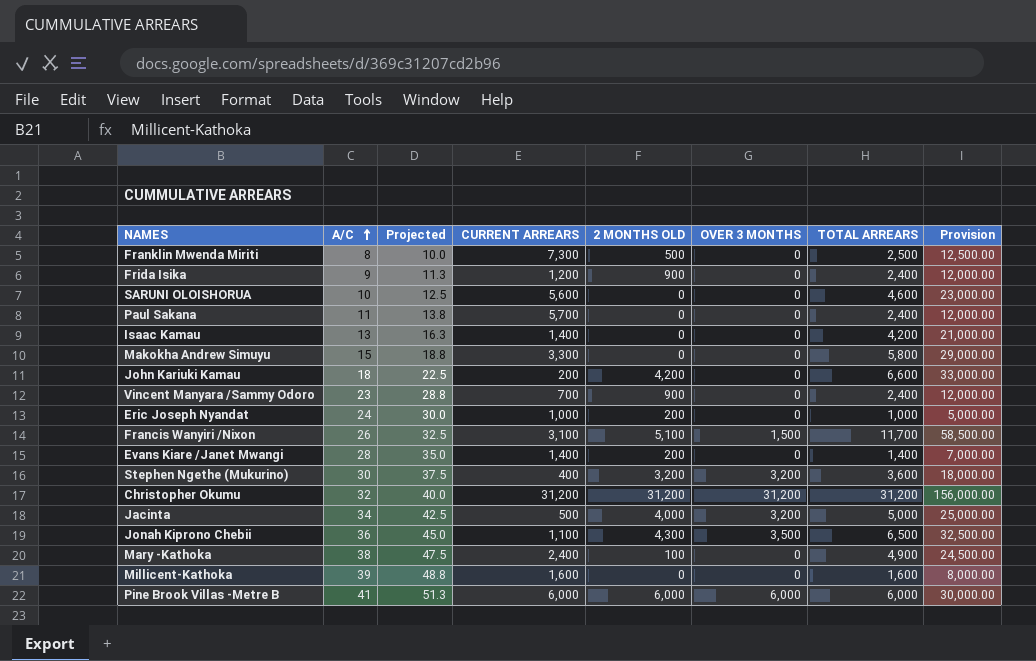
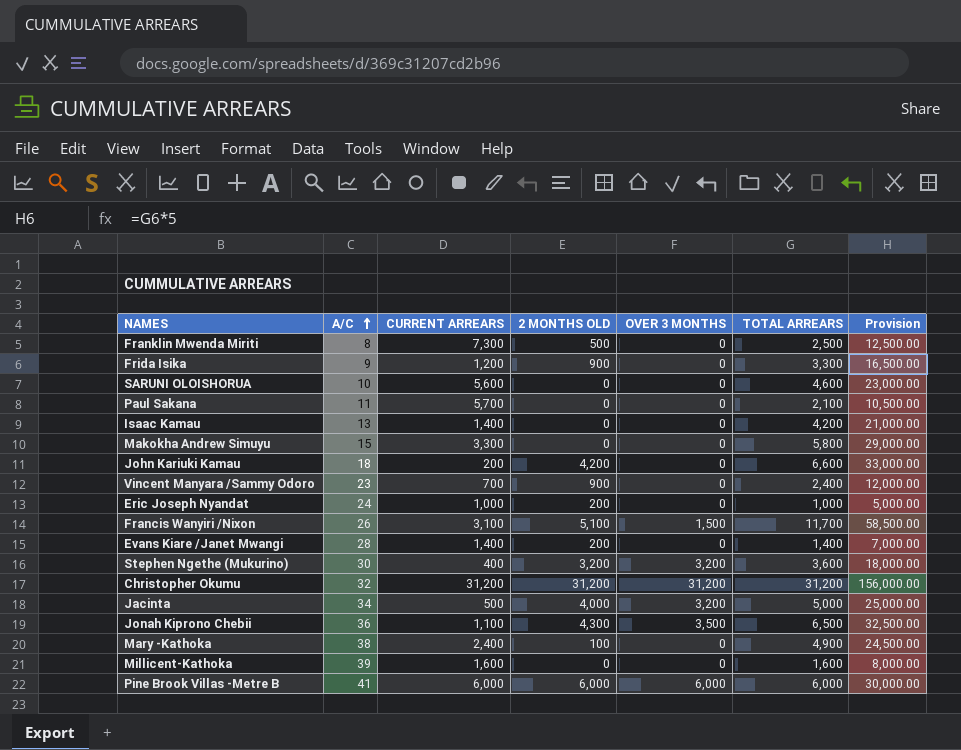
column Projected | formula: [A/C] * 1.25 -> none
Frida Isika | TOTAL ARREARS: 2,400 -> 3,300
Frida Isika | Provision: 12,000.00 -> 16,500.00
Paul Sakana | TOTAL ARREARS: 2,400 -> 2,100
Paul Sakana | Provision: 12,000.00 -> 10,500.00

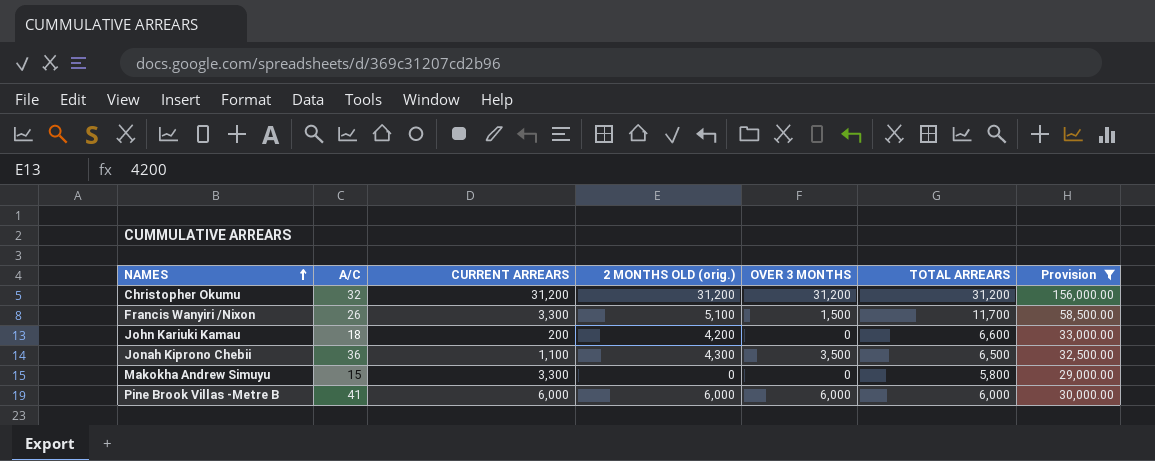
filter: none -> Provision >= 29,000.00
row order: A/C ascending -> NAMES ascending
column name: 2 MONTHS OLD -> 2 MONTHS OLD (orig.)
Francis Wanyiri /Nixon | CURRENT ARREARS: 3,100 -> 3,300

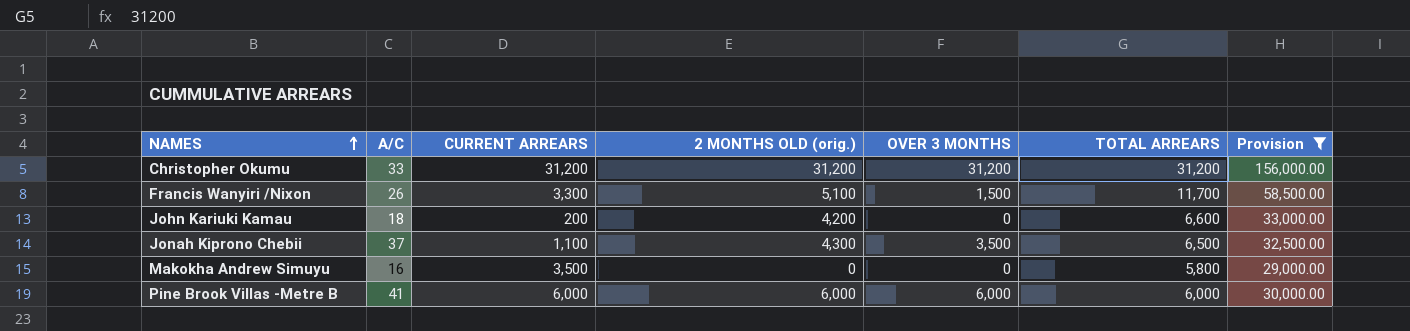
Christopher Okumu | A/C: 32 -> 33
Jonah Kiprono Chebii | A/C: 36 -> 37
Makokha Andrew Simuyu | A/C: 15 -> 16
Makokha Andrew Simuyu | CURRENT ARREARS: 3,300 -> 3,500

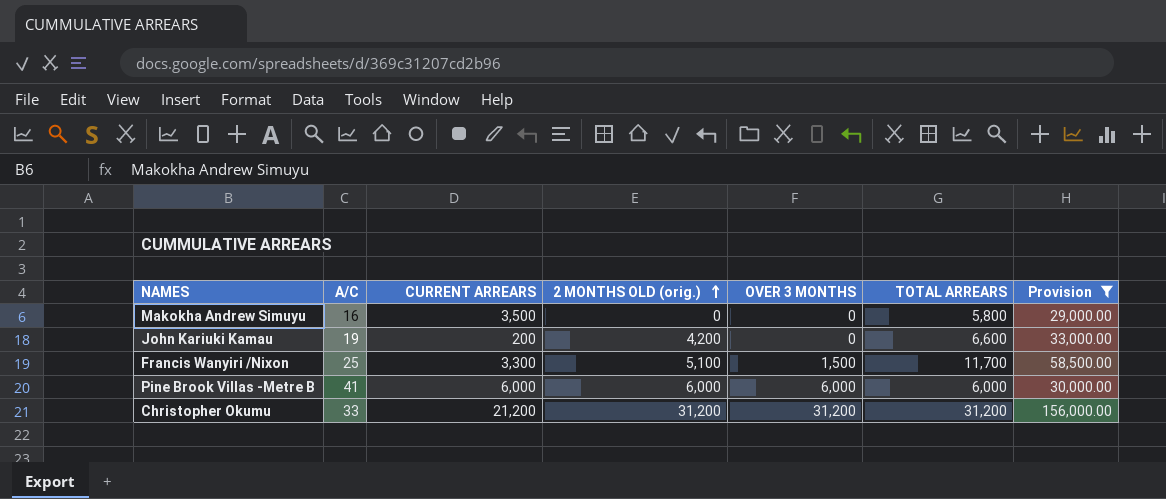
row order: NAMES ascending -> 2 MONTHS OLD (orig.) ascending
row Jonah Kiprono Chebii: 37 | 1,100 | 4,300 | 3,500 | 6,500 | 32,500.00 -> none
John Kariuki Kamau | A/C: 18 -> 19
Francis Wanyiri /Nixon | A/C: 26 -> 25
Christopher Okumu | CURRENT ARREARS: 31,200 -> 21,200

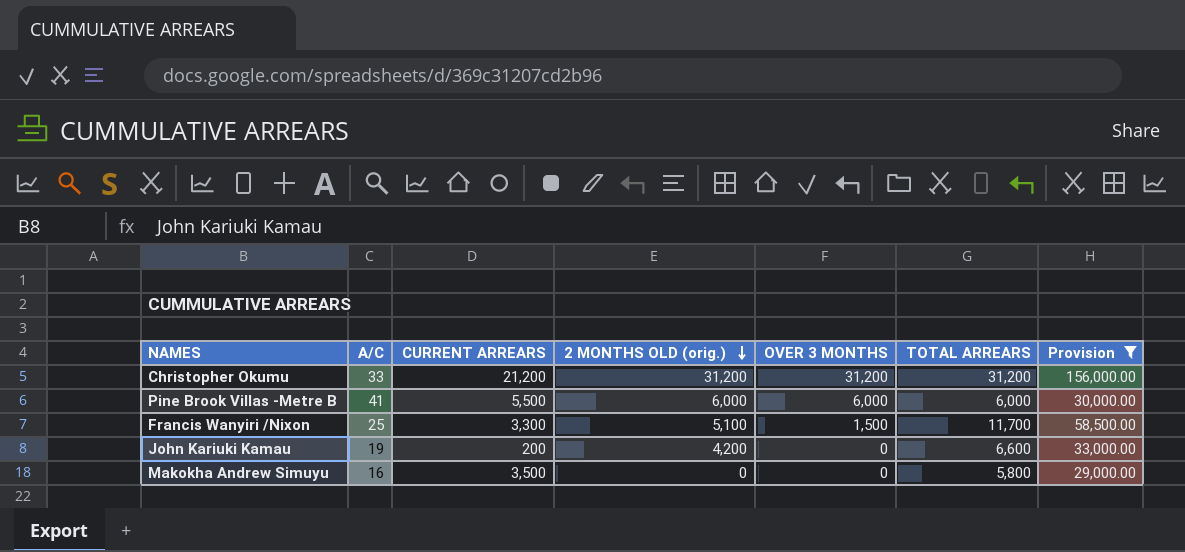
row order: 2 MONTHS OLD (orig.) ascending -> 2 MONTHS OLD (orig.) descending
Pine Brook Villas -Metre B | CURRENT ARREARS: 6,000 -> 5,500

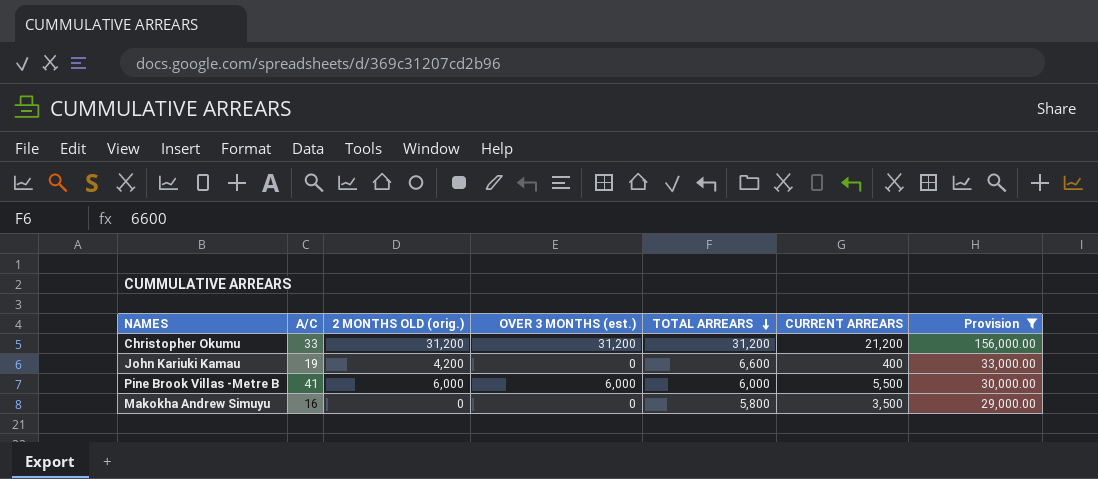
row order: 2 MONTHS OLD (orig.) descending -> TOTAL ARREARS descending
column name: OVER 3 MONTHS -> OVER 3 MONTHS (est.)
column CURRENT ARREARS | position: 3 -> 6
row Francis Wanyiri /Nixon: 25 | 3,300 | 5,100 | 1,500 | 11,700 | 58,500.00 -> none
John Kariuki Kamau | CURRENT ARREARS: 200 -> 400

